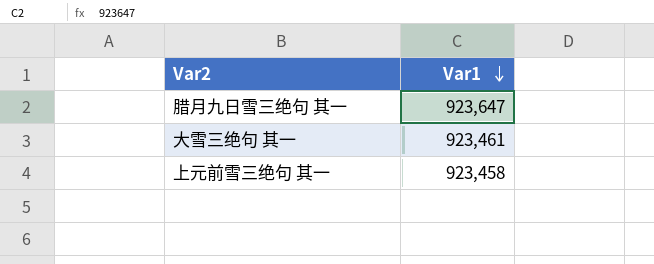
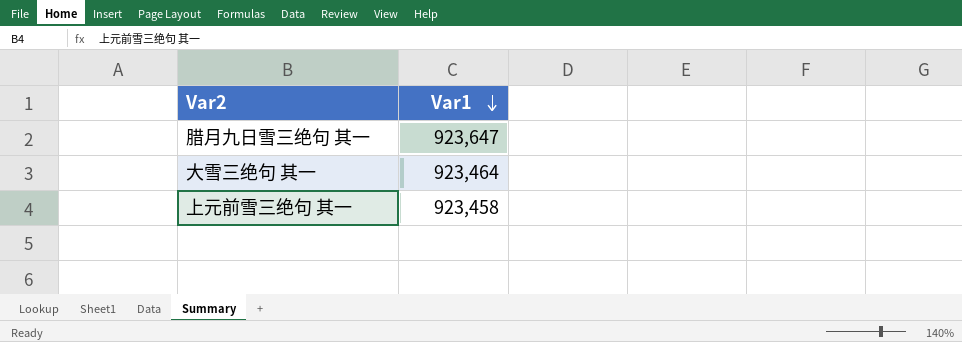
大雪三绝句 其一 | Var1: 923,461 -> 923,464

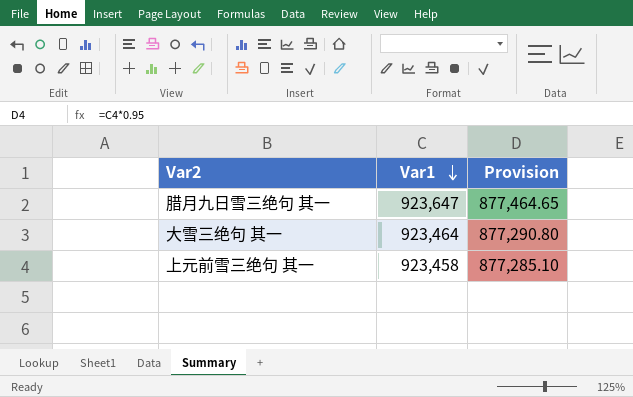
column Provision | formula: none -> [Var1] * 0.95

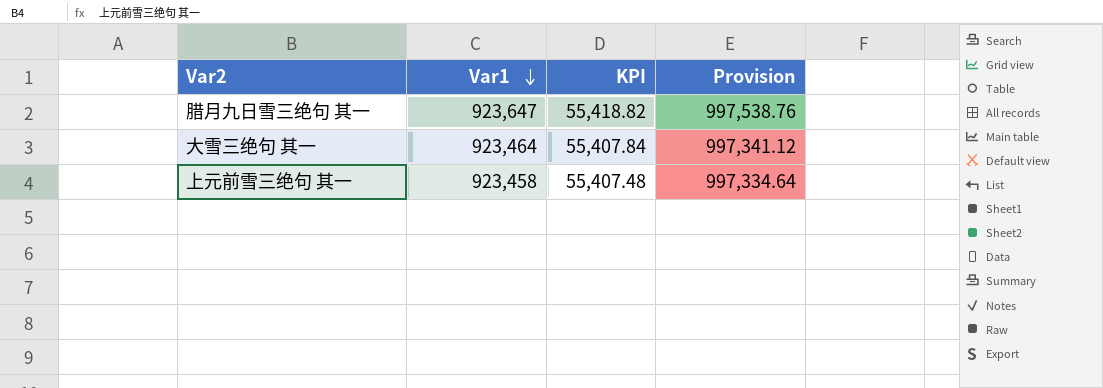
column KPI | formula: none -> [Var1] * 0.06
column Provision | formula: [Var1] * 0.95 -> [Var1] * 1.08

